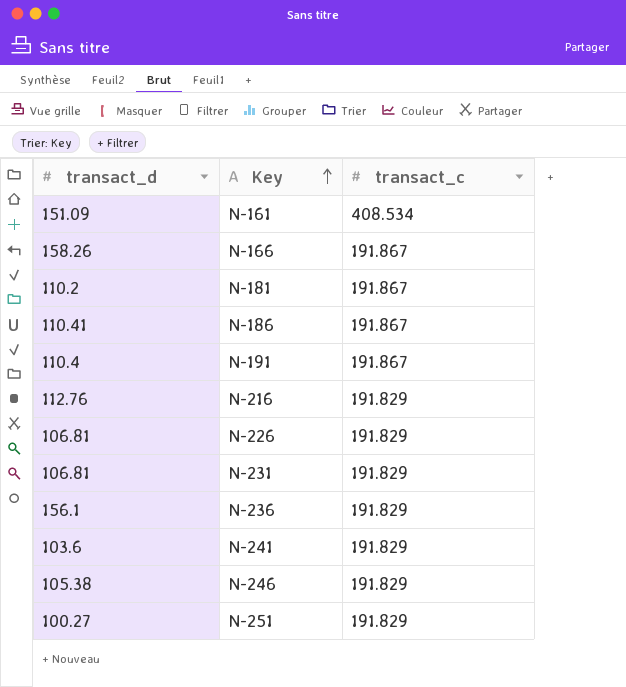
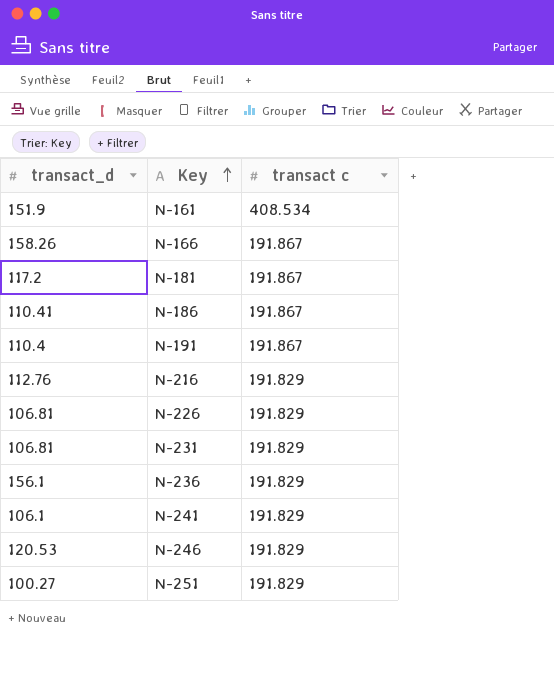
column name: transact_c -> transact c
N-161 | transact_d: 151.09 -> 151.9
N-181 | transact_d: 110.2 -> 117.2
N-241 | transact_d: 103.6 -> 106.1
N-246 | transact_d: 105.38 -> 120.53

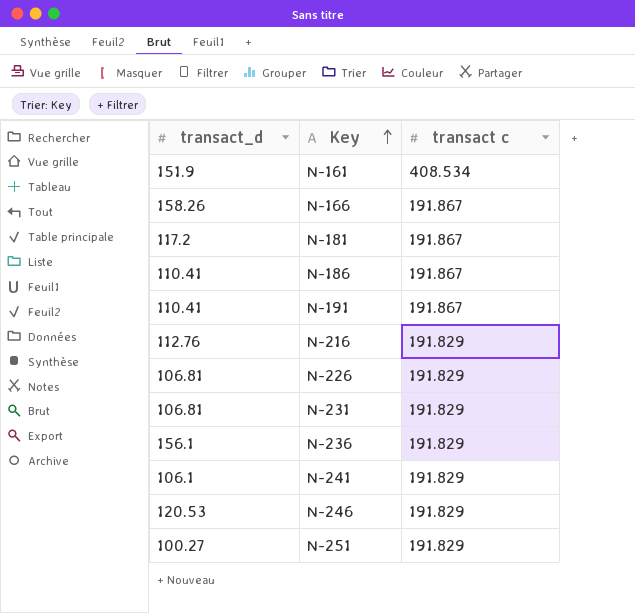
N-191 | transact_d: 110.4 -> 110.41

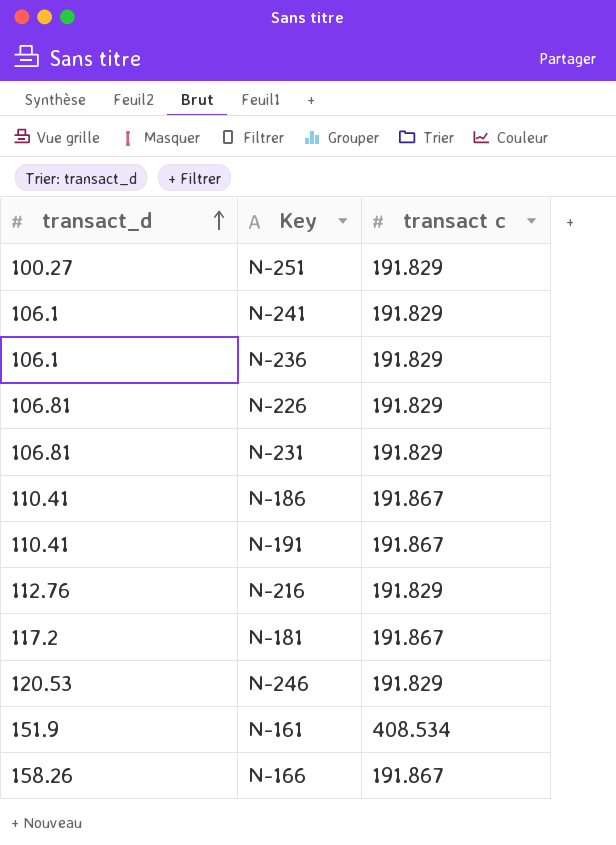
row order: Key ascending -> transact_d ascending
N-236 | transact_d: 156.1 -> 106.1

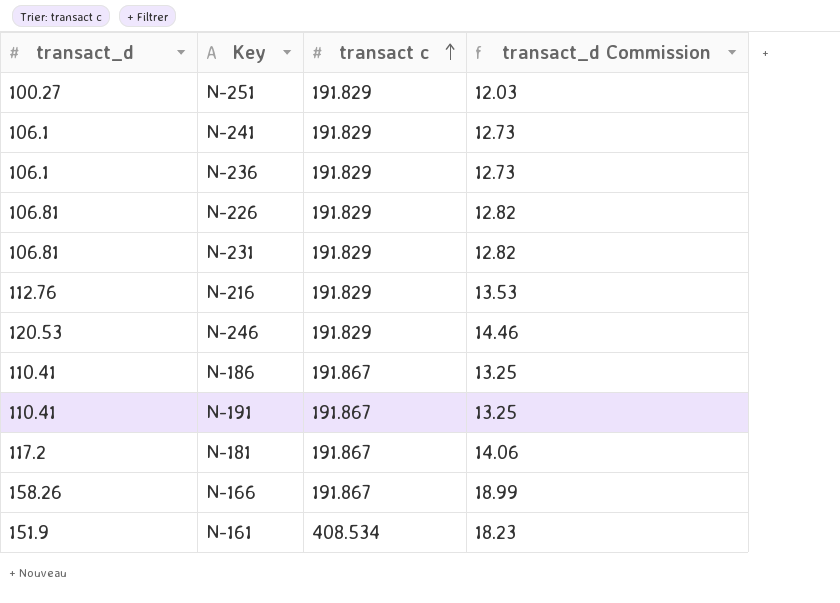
row order: transact_d ascending -> transact c ascending
column transact_d Commission | formula: none -> [transact_d] * 0.12

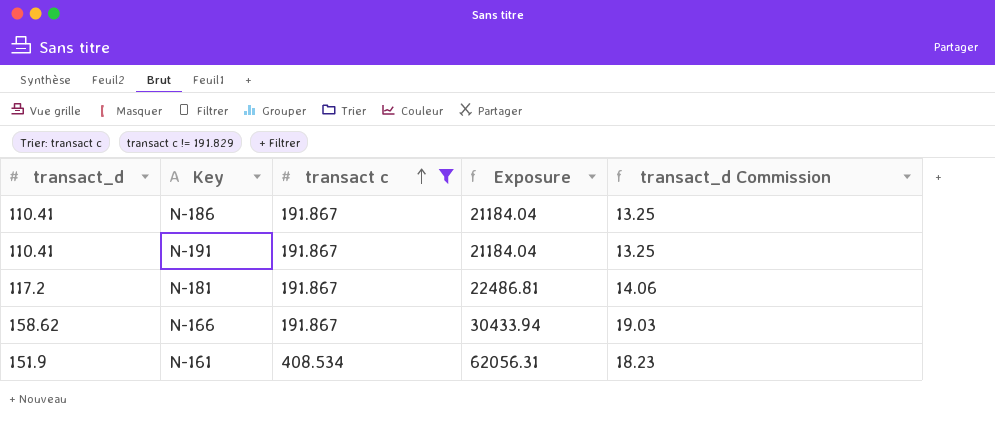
filter: none -> transact c != 191.829
column Exposure | formula: none -> [transact_d] * [transact c]
N-166 | transact_d: 158.26 -> 158.62
N-166 | transact_d Commission: 18.99 -> 19.03

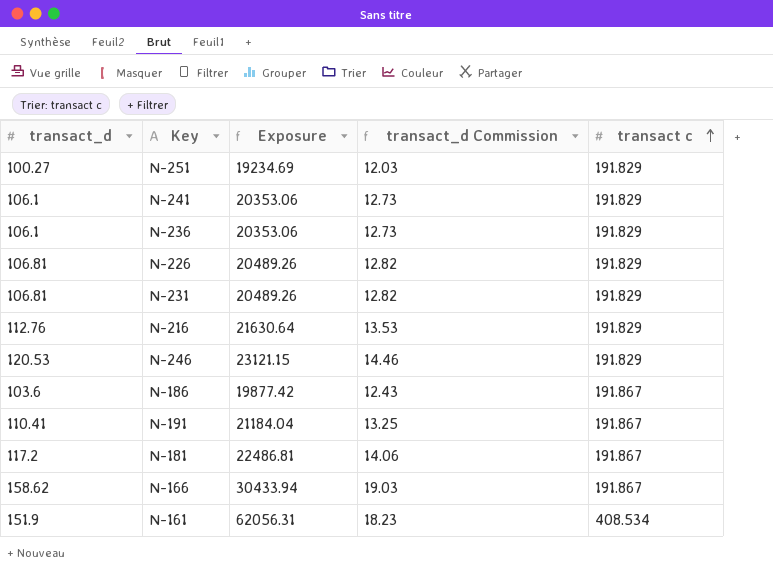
filter: transact c != 191.829 -> none
column transact c | position: 3 -> 5
N-186 | transact_d: 110.41 -> 103.6
N-186 | Exposure: 21184.04 -> 19877.42
N-186 | transact_d Commission: 13.25 -> 12.43

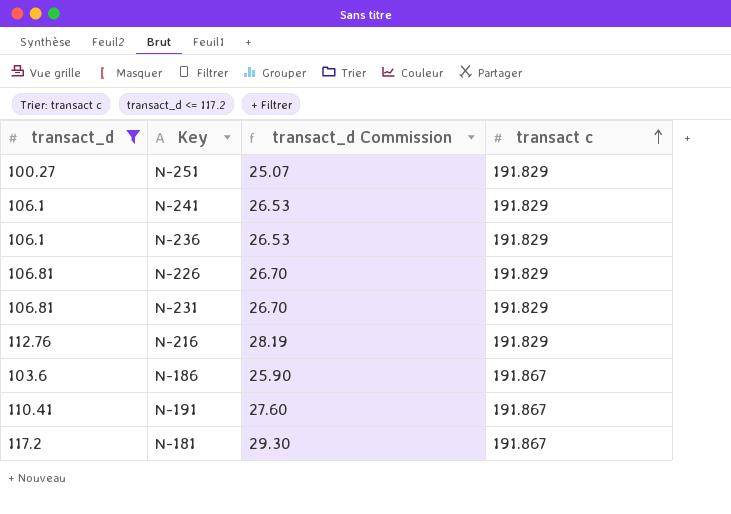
filter: none -> transact_d <= 117.2
column Exposure | formula: [transact_d] * [transact c] -> none
column transact_d Commission | formula: [transact_d] * 0.12 -> [transact_d] * 0.25

